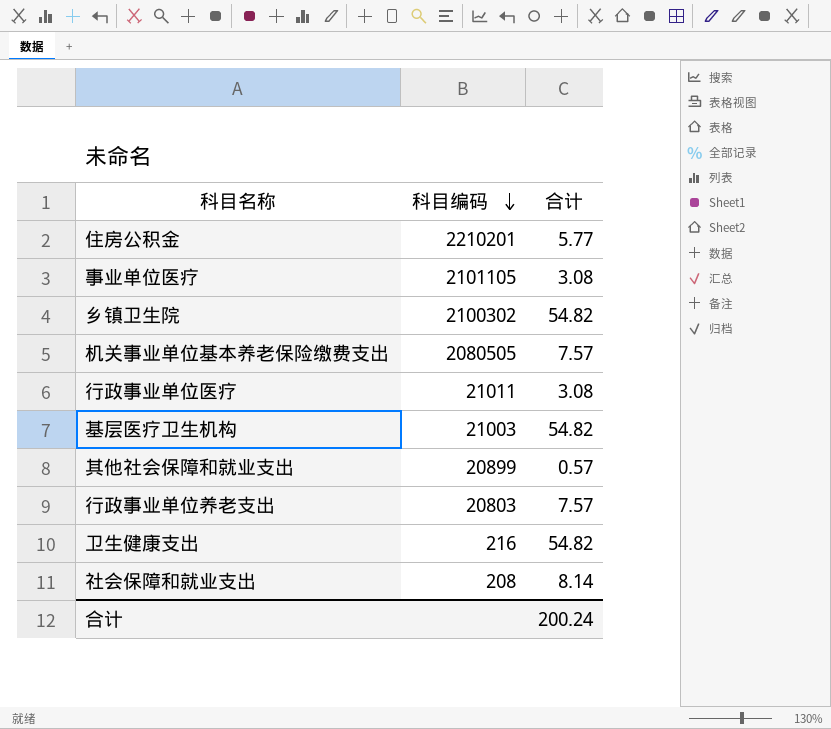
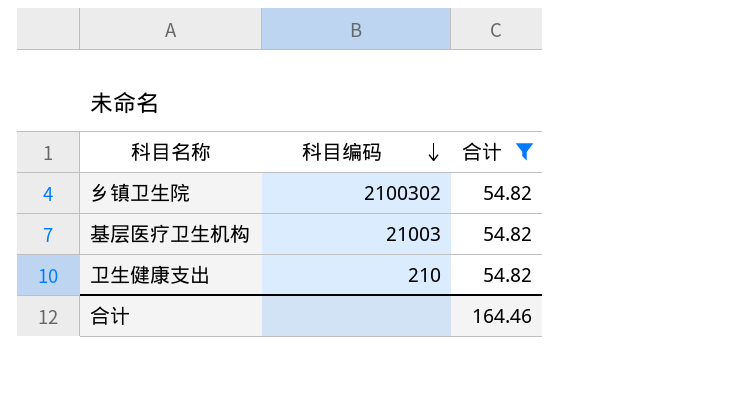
filter: none -> 合计 = 54.82
卫生健康支出 | 科目编码: 216 -> 210
合计 | 合计: 200.24 -> 164.46

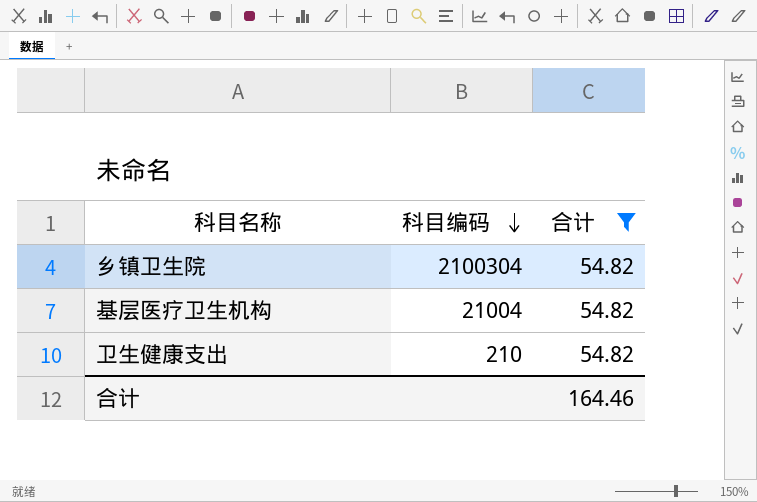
乡镇卫生院 | 科目编码: 2100302 -> 2100304
基层医疗卫生机构 | 科目编码: 21003 -> 21004

